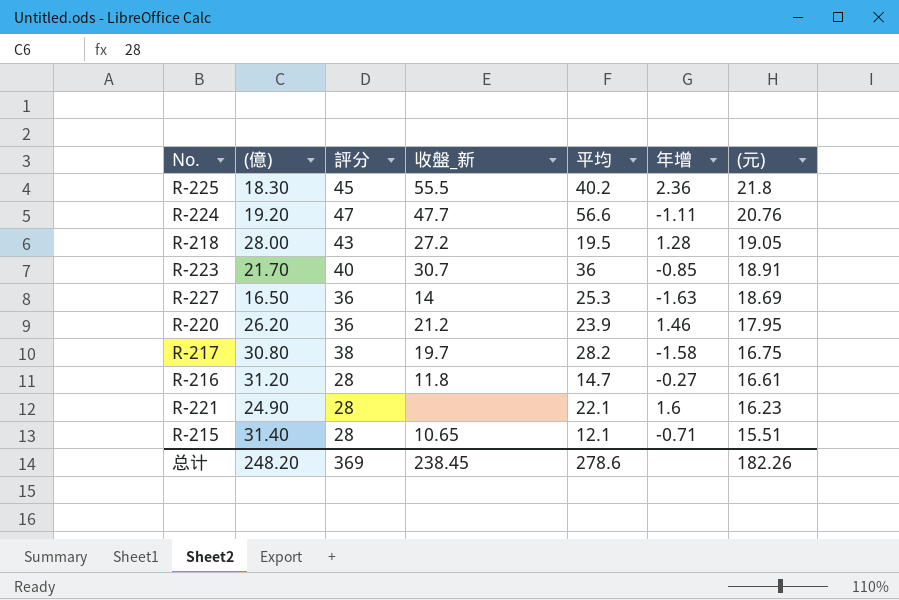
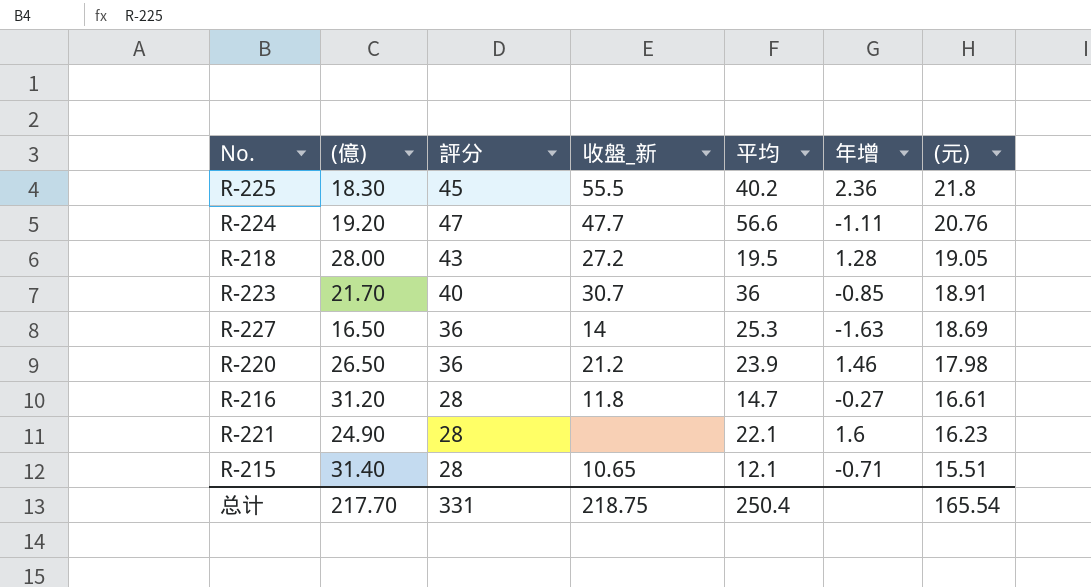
row R-217: 30.80 | 38 | 19.7 | 28.2 | -1.58 | 16.75 -> none
R-220 | (億): 26.20 -> 26.50
R-220 | (元): 17.95 -> 17.98
总计 | (億): 248.20 -> 217.70
总计 | 評分: 369 -> 331
总计 | 收盤_新: 238.45 -> 218.75
总计 | 平均: 278.6 -> 250.4
总计 | (元): 182.26 -> 165.54

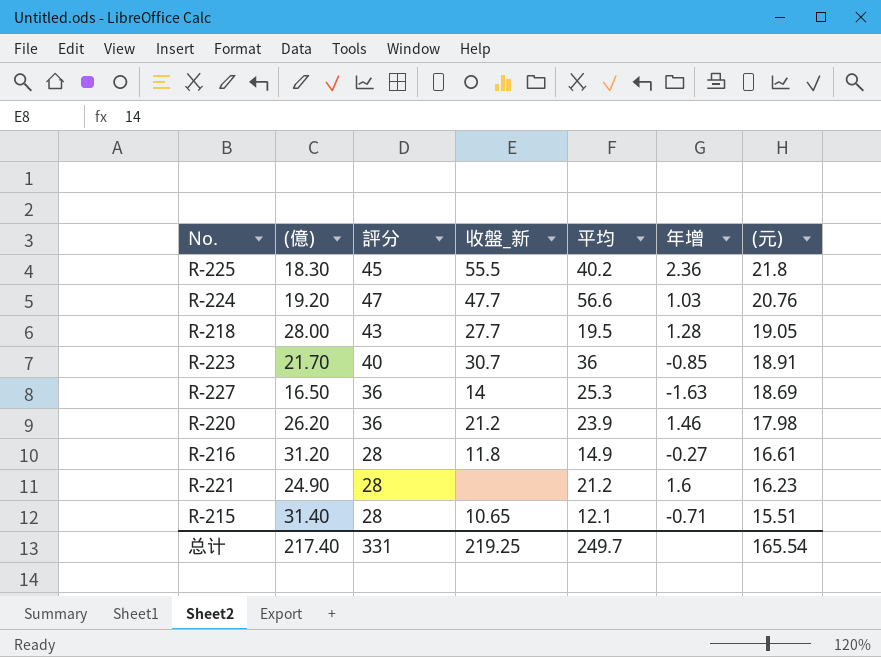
R-224 | 年增: -1.11 -> 1.03
R-218 | 收盤_新: 27.2 -> 27.7
R-220 | (億): 26.50 -> 26.20
R-216 | 平均: 14.7 -> 14.9
R-221 | 平均: 22.1 -> 21.2
总计 | (億): 217.70 -> 217.40
总计 | 收盤_新: 218.75 -> 219.25
总计 | 平均: 250.4 -> 249.7

